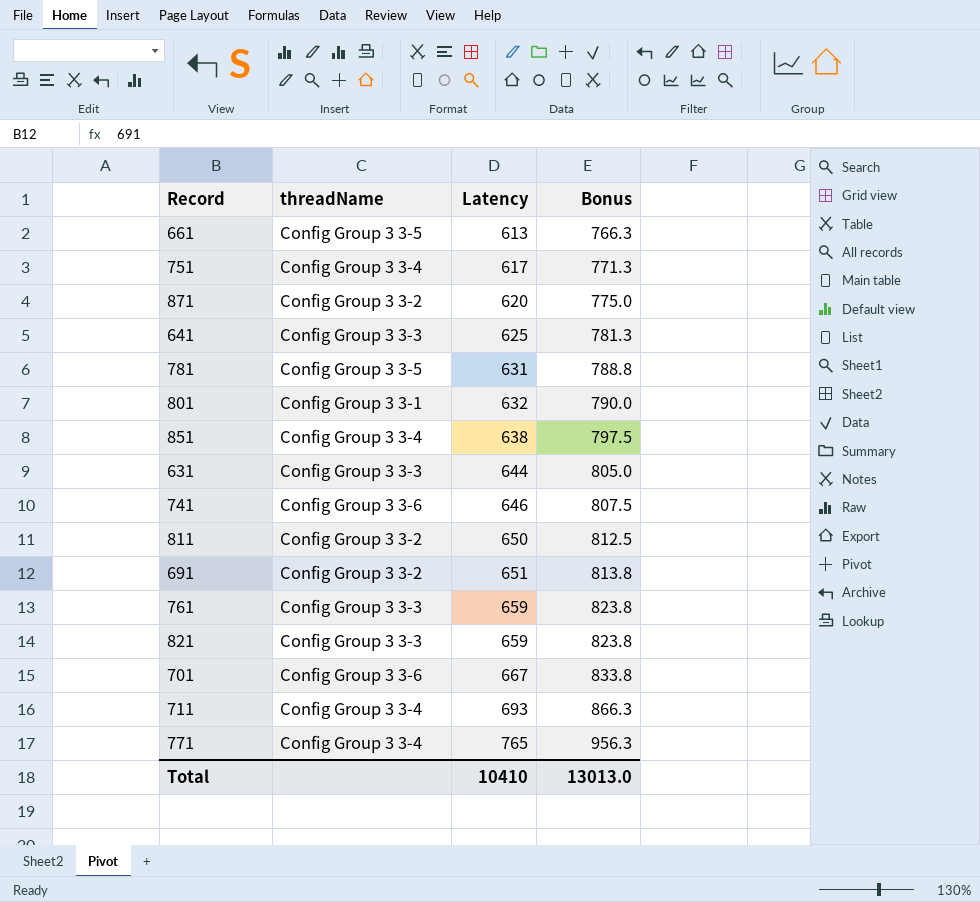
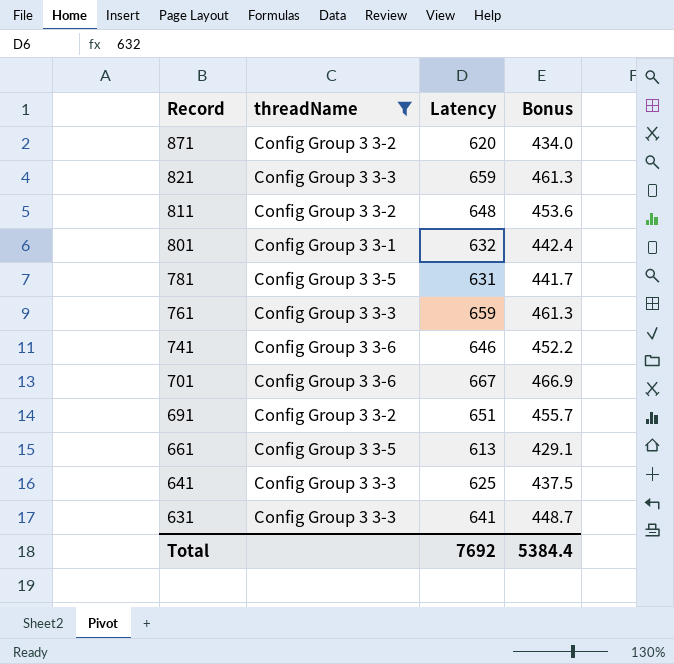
filter: none -> threadName != Config Group 3 3-4
row order: Latency ascending -> Record descending
column Bonus | formula: [Latency] * 1.25 -> [Latency] * 0.7
811 | Latency: 650 -> 648
631 | Latency: 644 -> 641
Total | Latency: 10410 -> 7692
Total | Bonus: 13013.0 -> 5384.4

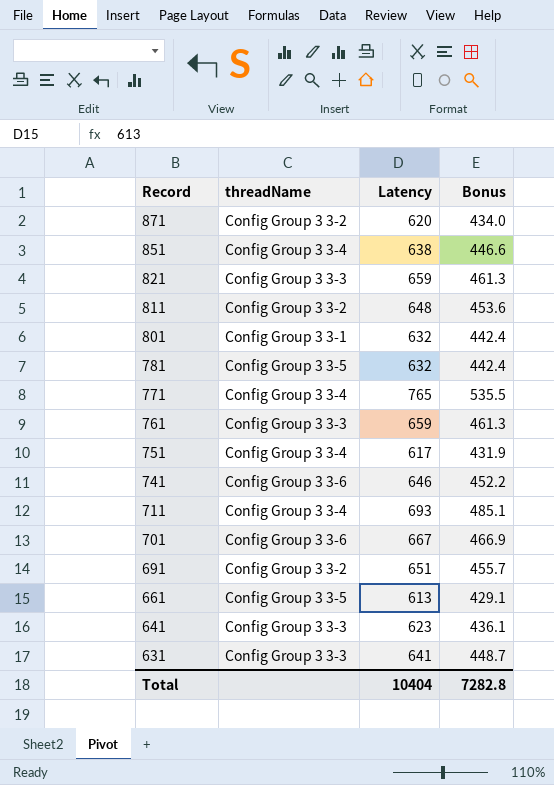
filter: threadName != Config Group 3 3-4 -> none
781 | Latency: 631 -> 632
781 | Bonus: 441.7 -> 442.4
641 | Latency: 625 -> 623
641 | Bonus: 437.5 -> 436.1
Total | Latency: 7692 -> 10404
Total | Bonus: 5384.4 -> 7282.8

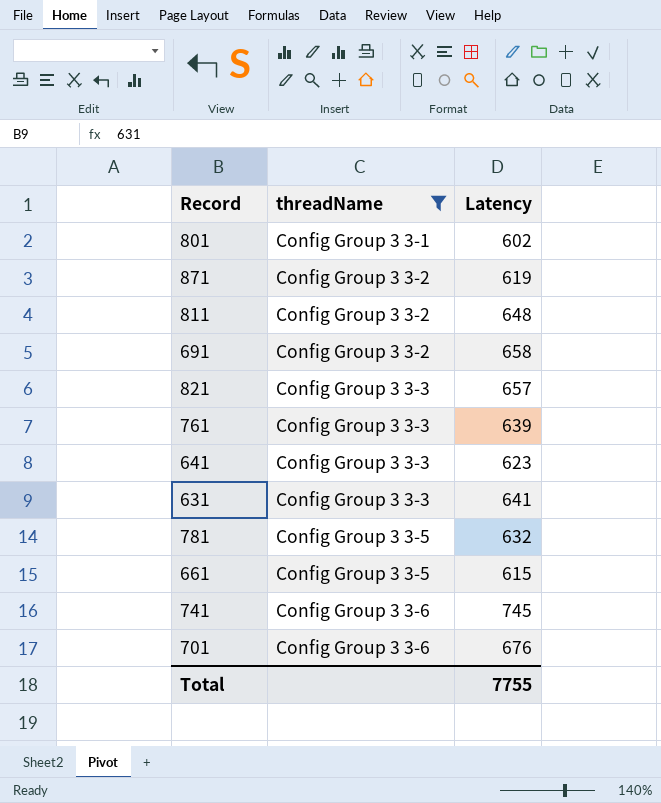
filter: none -> threadName != Config Group 3 3-4
row order: Record descending -> threadName ascending
column Bonus | formula: [Latency] * 0.7 -> none
801 | Latency: 632 -> 602
871 | Latency: 620 -> 619
691 | Latency: 651 -> 658
821 | Latency: 659 -> 657
761 | Latency: 659 -> 639
661 | Latency: 613 -> 615
741 | Latency: 646 -> 745
701 | Latency: 667 -> 676
Total | Latency: 10404 -> 7755

